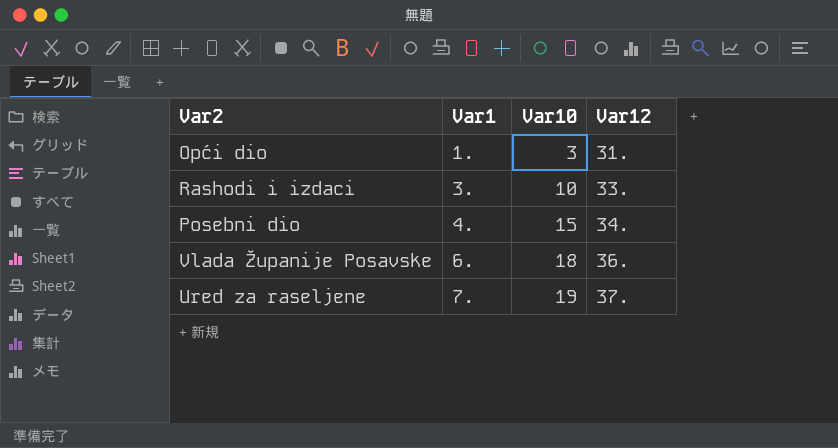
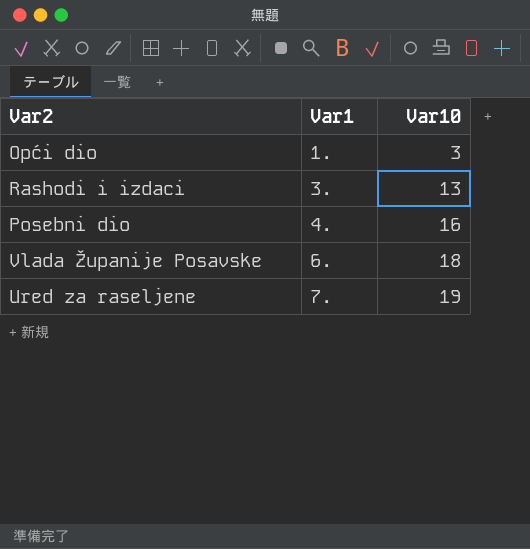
column Var12 | position: 4 -> none
Rashodi i izdaci | Var10: 10 -> 13
Posebni dio | Var10: 15 -> 16

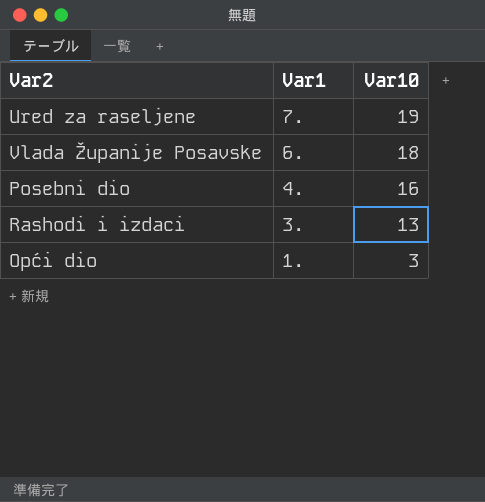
row order: Var1 ascending -> Var1 descending

